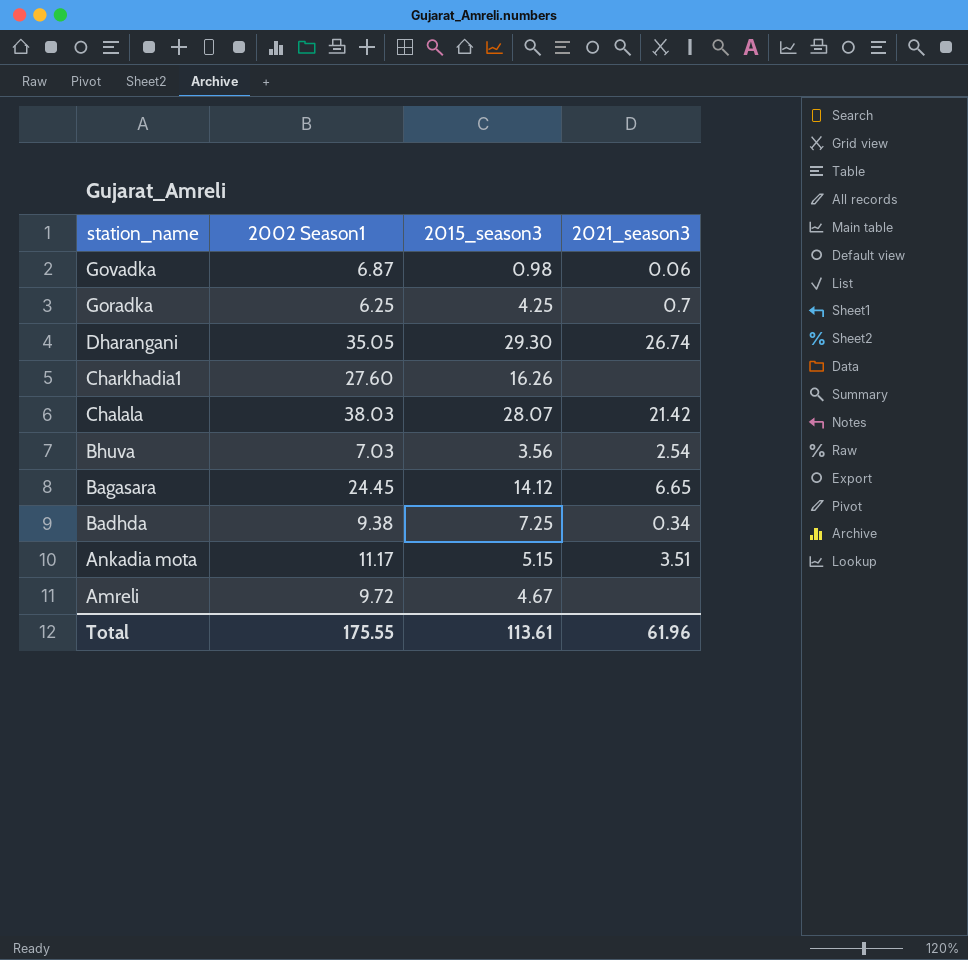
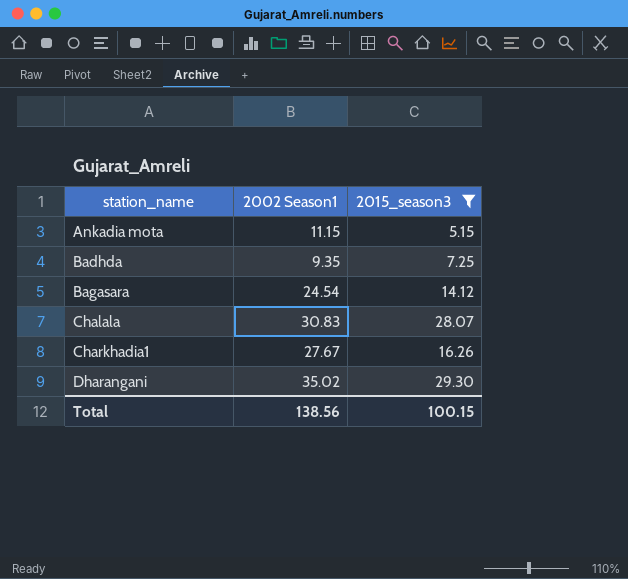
filter: none -> 2015_season3 >= 5.15
row order: station_name descending -> station_name ascending
column 2021_season3 | position: 4 -> none
Ankadia mota | 2002 Season1: 11.17 -> 11.15
Badhda | 2002 Season1: 9.38 -> 9.35
Bagasara | 2002 Season1: 24.45 -> 24.54
Chalala | 2002 Season1: 38.03 -> 30.83
Charkhadia1 | 2002 Season1: 27.60 -> 27.67
Dharangani | 2002 Season1: 35.05 -> 35.02
Total | 2002 Season1: 175.55 -> 138.56
Total | 2015_season3: 113.61 -> 100.15

